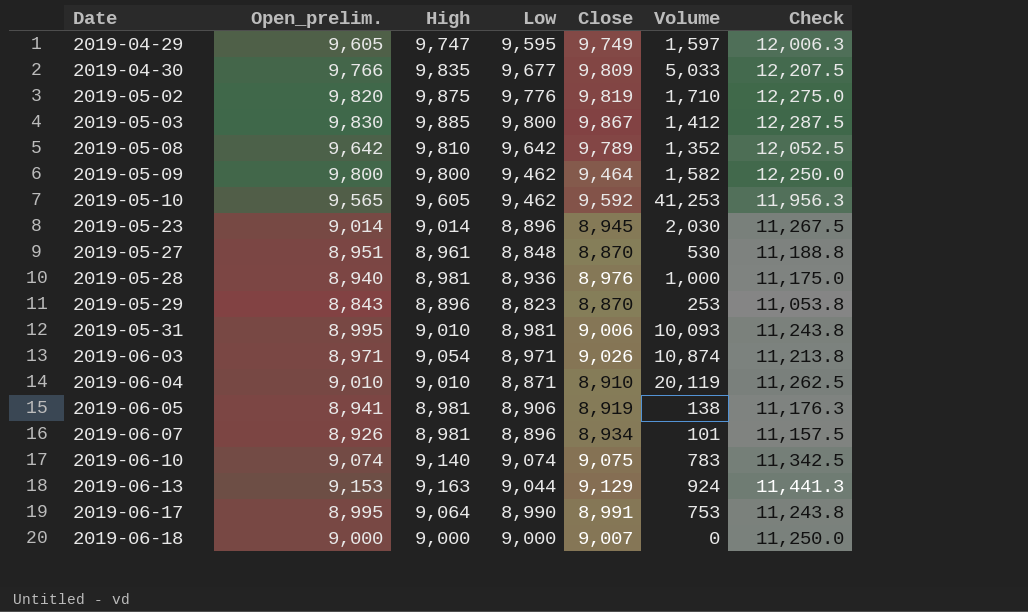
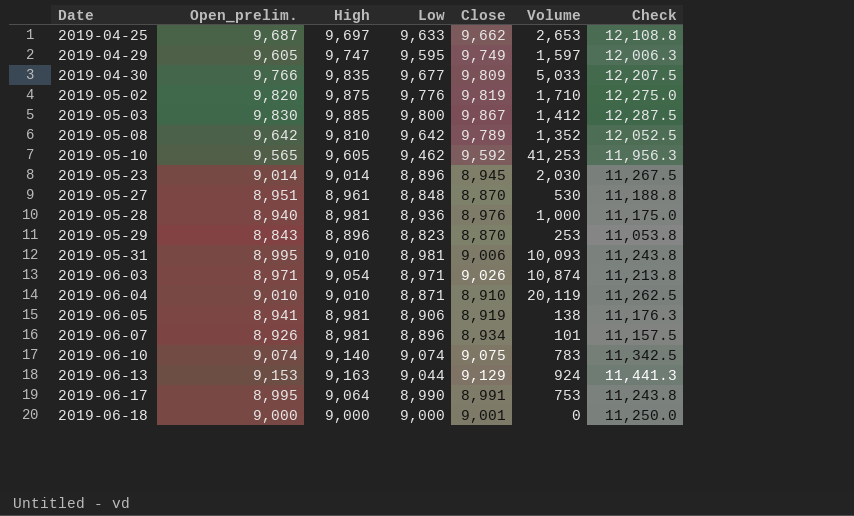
row 2019-05-09: 9,800 | 9,800 | 9,462 | 9,464 | 1,582 | 12,250.0 -> none
row 2019-04-25: none -> 9,687 | 9,697 | 9,633 | 9,662 | 2,653 | 12,108.8
2019-06-18 | Close: 9,007 -> 9,001

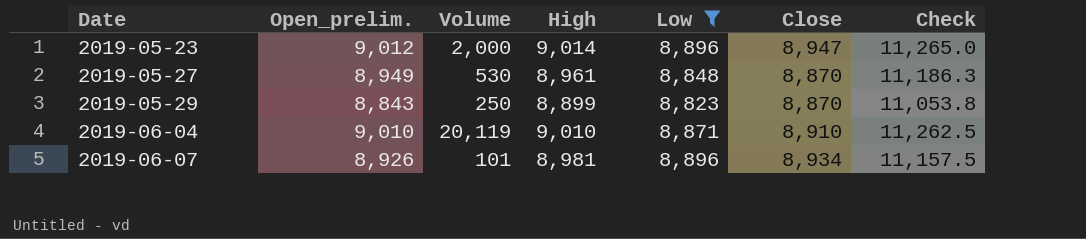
filter: none -> Low <= 8,896
column Volume | position: 6 -> 3
2019-05-23 | Open_prelim.: 9,014 -> 9,012
2019-05-23 | Volume: 2,030 -> 2,000
2019-05-23 | Close: 8,945 -> 8,947
2019-05-23 | Check: 11,267.5 -> 11,265.0
2019-05-27 | Open_prelim.: 8,951 -> 8,949
2019-05-27 | Check: 11,188.8 -> 11,186.3
2019-05-29 | Volume: 253 -> 250
2019-05-29 | High: 8,896 -> 8,899

